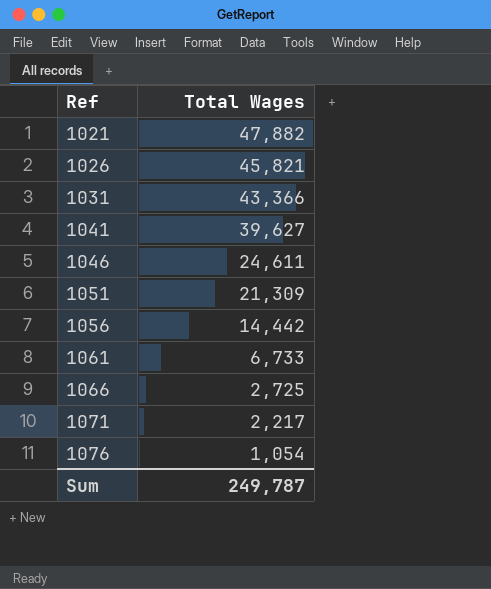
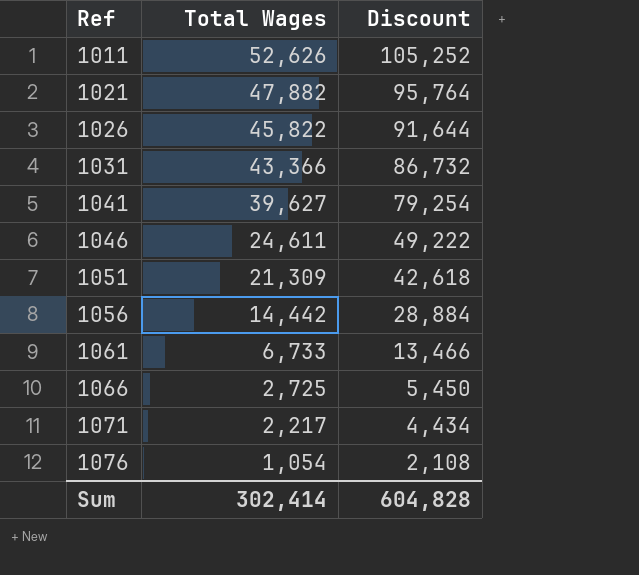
column Discount | formula: none -> [Total Wages] * 2
row 1011: none -> 52,626 | 105,252
1026 | Total Wages: 45,821 -> 45,822
Sum | Total Wages: 249,787 -> 302,414

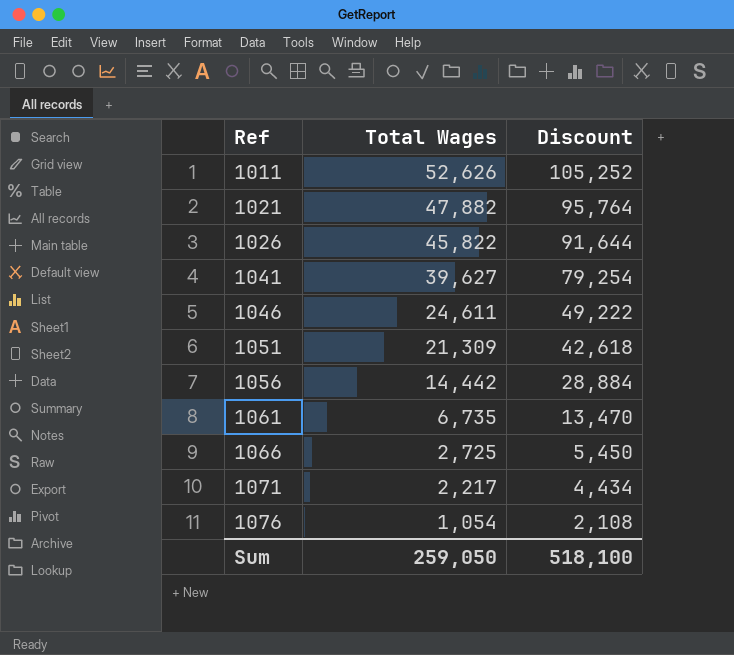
row 1031: 43,366 | 86,732 -> none
1061 | Total Wages: 6,733 -> 6,735
1061 | Discount: 13,466 -> 13,470
Sum | Total Wages: 302,414 -> 259,050
Sum | Discount: 604,828 -> 518,100

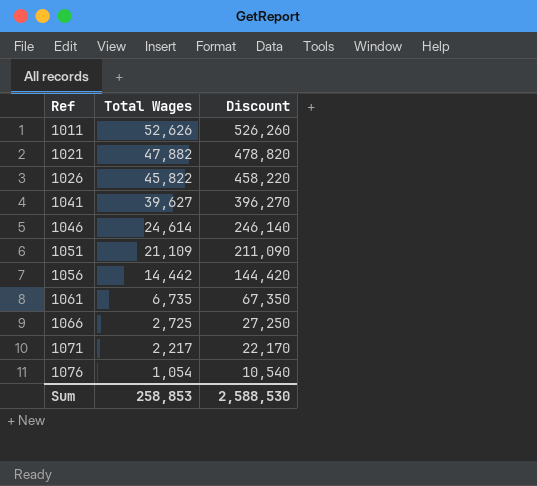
column Discount | formula: [Total Wages] * 2 -> [Total Wages] * 10
1046 | Total Wages: 24,611 -> 24,614
1051 | Total Wages: 21,309 -> 21,109
Sum | Total Wages: 259,050 -> 258,853
Sum | Discount: 518,100 -> 2,588,530

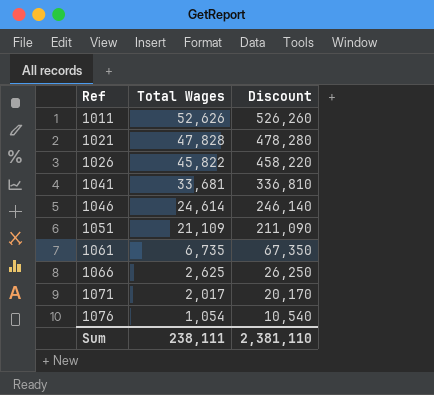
row 1056: 14,442 | 144,420 -> none
1021 | Total Wages: 47,882 -> 47,828
1021 | Discount: 478,820 -> 478,280
1041 | Total Wages: 39,627 -> 33,681
1041 | Discount: 396,270 -> 336,810
1066 | Total Wages: 2,725 -> 2,625
1066 | Discount: 27,250 -> 26,250
1071 | Total Wages: 2,217 -> 2,017
1071 | Discount: 22,170 -> 20,170
Sum | Total Wages: 258,853 -> 238,111
Sum | Discount: 2,588,530 -> 2,381,110

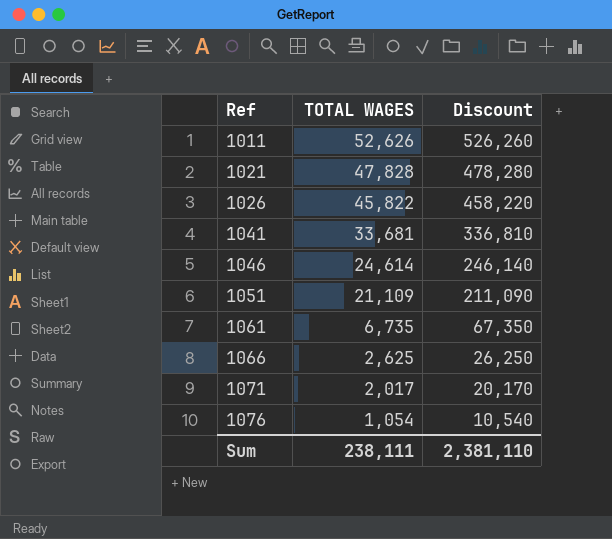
column name: Total Wages -> TOTAL WAGES

